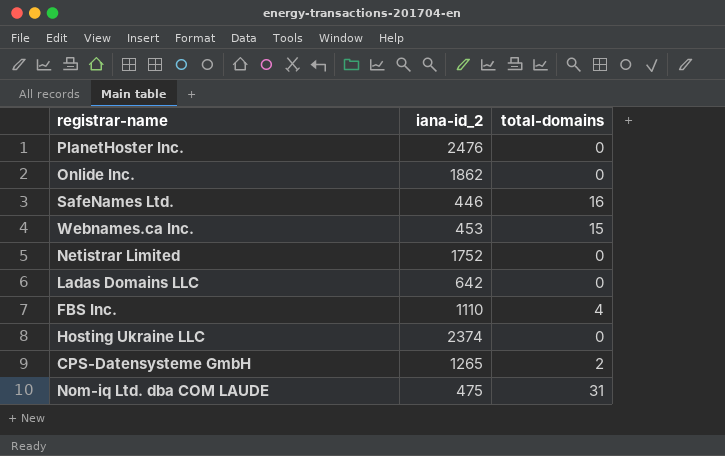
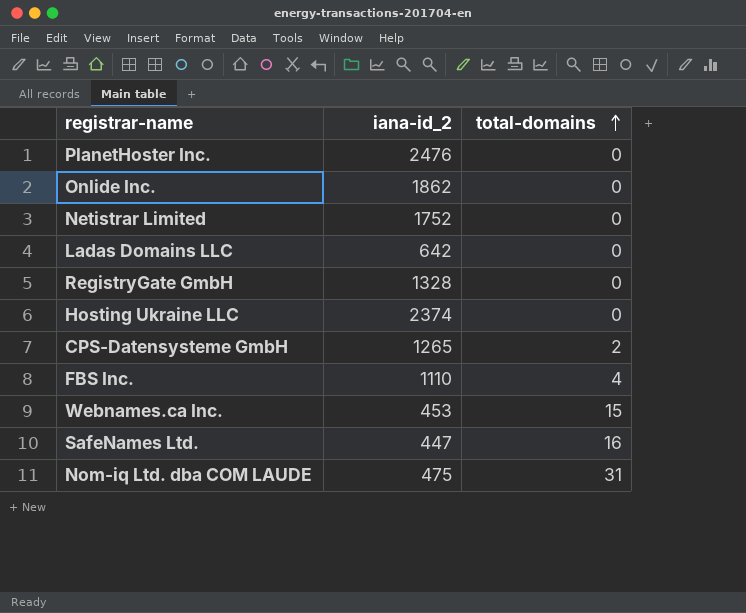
row order: none -> total-domains ascending
row RegistryGate GmbH: none -> 1328 | 0
SafeNames Ltd. | iana-id_2: 446 -> 447

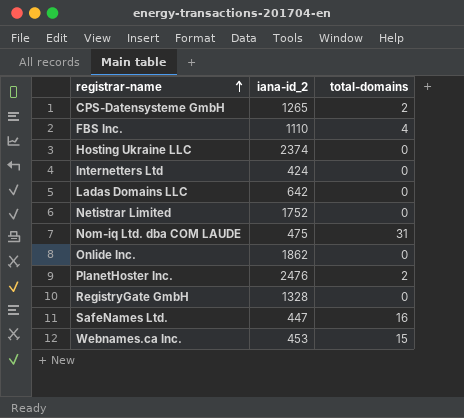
row order: total-domains ascending -> registrar-name ascending
row Internetters Ltd: none -> 424 | 0
PlanetHoster Inc. | total-domains: 0 -> 2

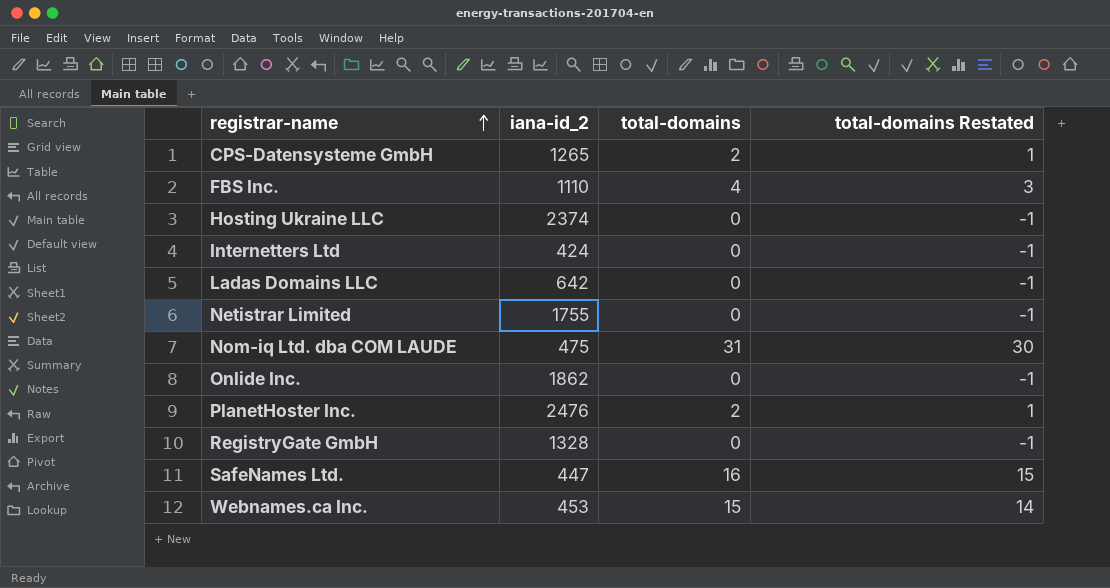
column total-domains Restated | formula: none -> [total-domains] - 1
Netistrar Limited | iana-id_2: 1752 -> 1755

